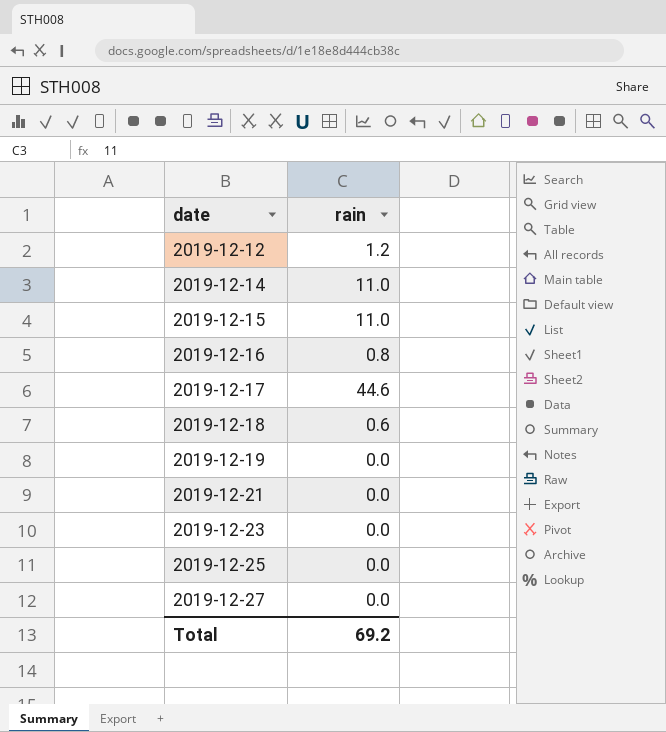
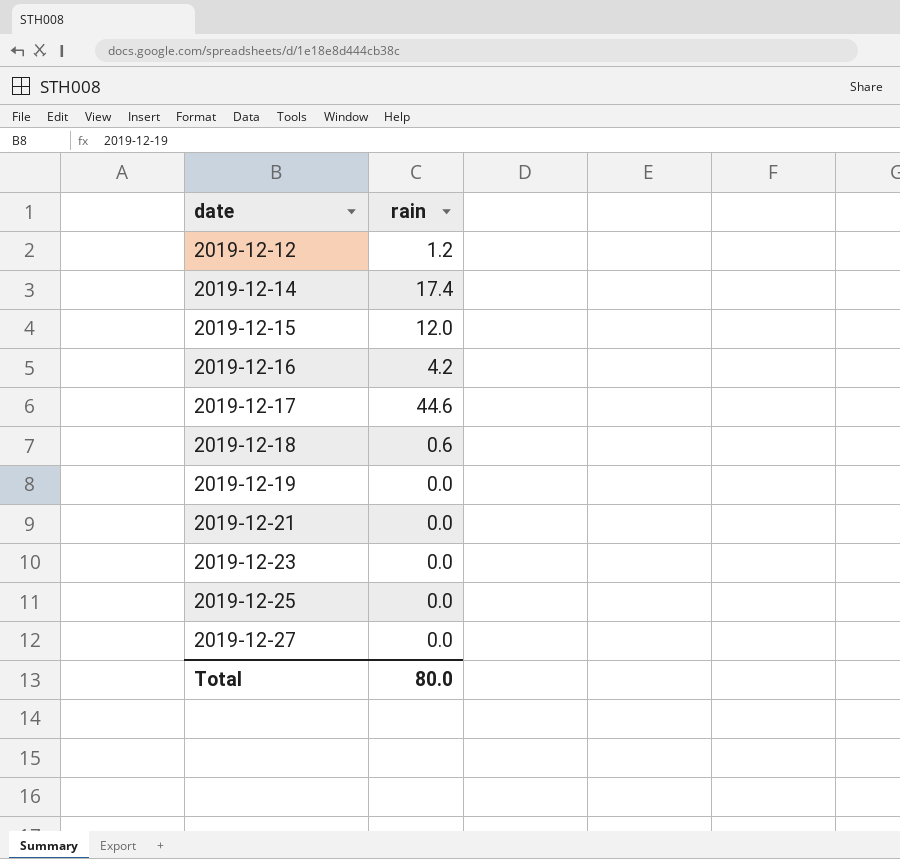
2019-12-14 | rain: 11.0 -> 17.4
2019-12-15 | rain: 11.0 -> 12.0
2019-12-16 | rain: 0.8 -> 4.2
Total | rain: 69.2 -> 80.0

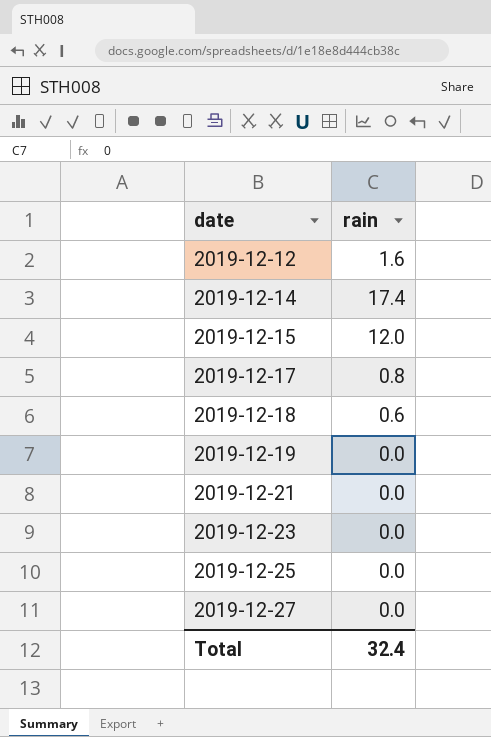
row 2019-12-16: 4.2 -> none
2019-12-12 | rain: 1.2 -> 1.6
2019-12-17 | rain: 44.6 -> 0.8
Total | rain: 80.0 -> 32.4

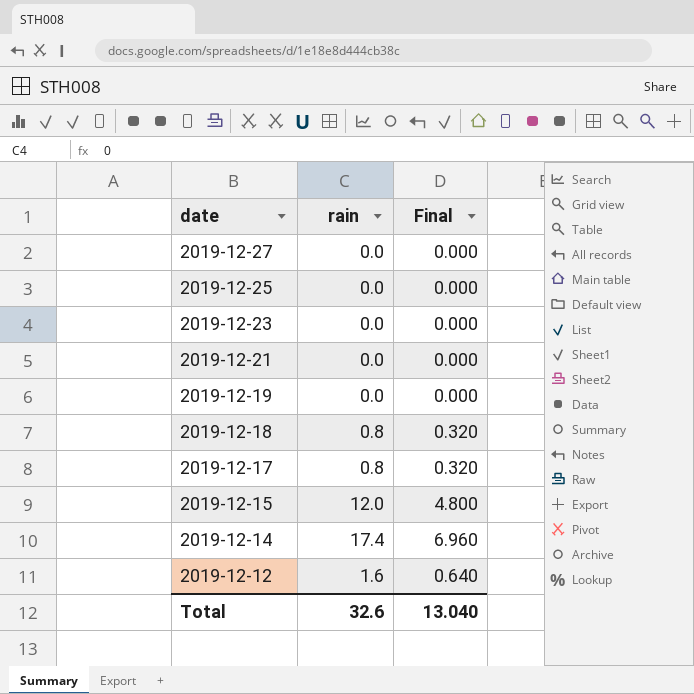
row order: date ascending -> date descending
column Final | formula: none -> [rain] * 0.4
2019-12-18 | rain: 0.6 -> 0.8
Total | rain: 32.4 -> 32.6

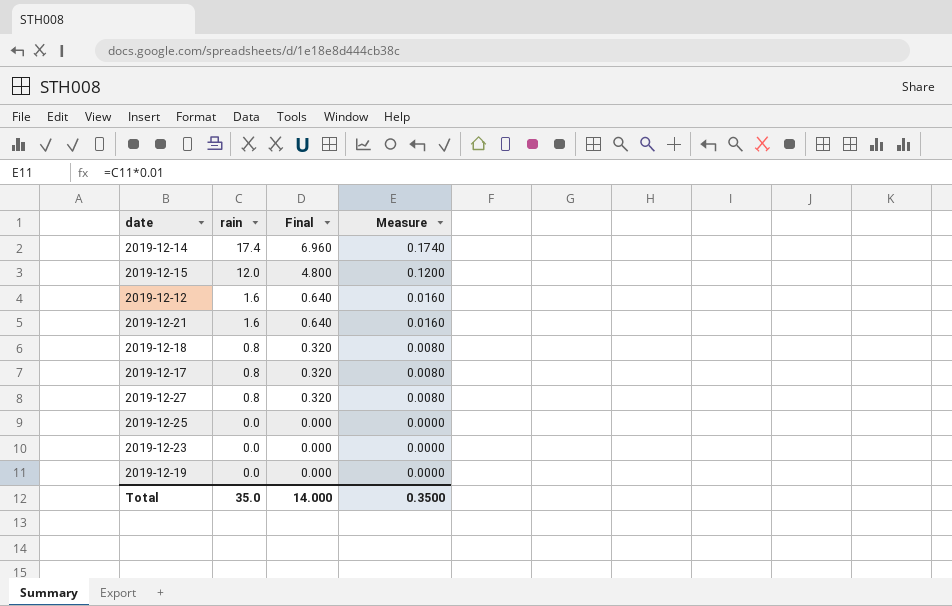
row order: date descending -> rain descending
column Measure | formula: none -> [rain] * 0.01
2019-12-21 | rain: 0.0 -> 1.6
2019-12-21 | Final: 0.000 -> 0.640
2019-12-27 | rain: 0.0 -> 0.8
2019-12-27 | Final: 0.000 -> 0.320
Total | rain: 32.6 -> 35.0
Total | Final: 13.040 -> 14.000

